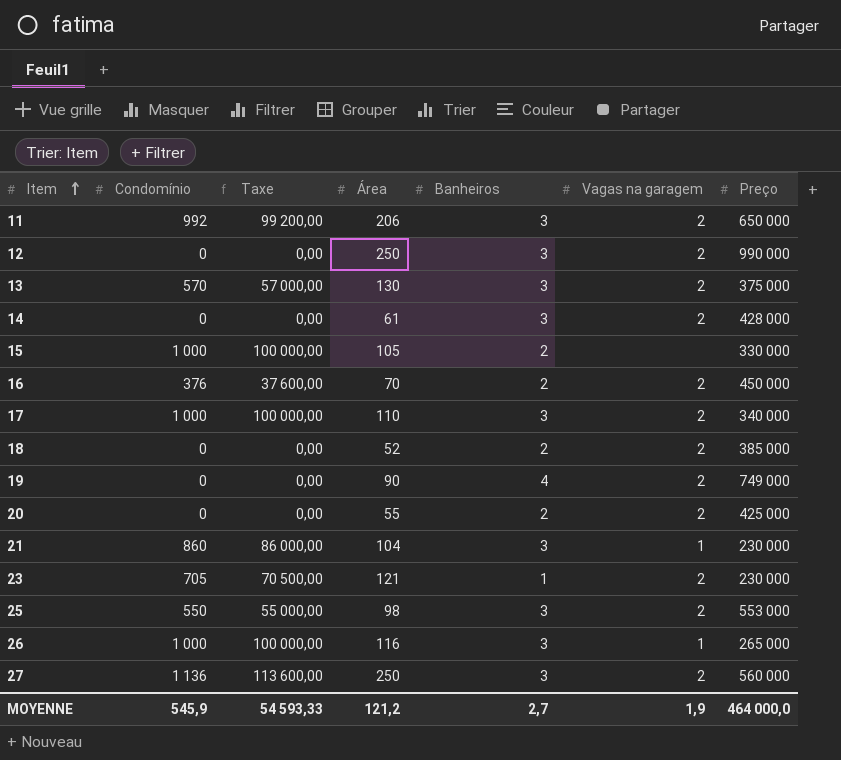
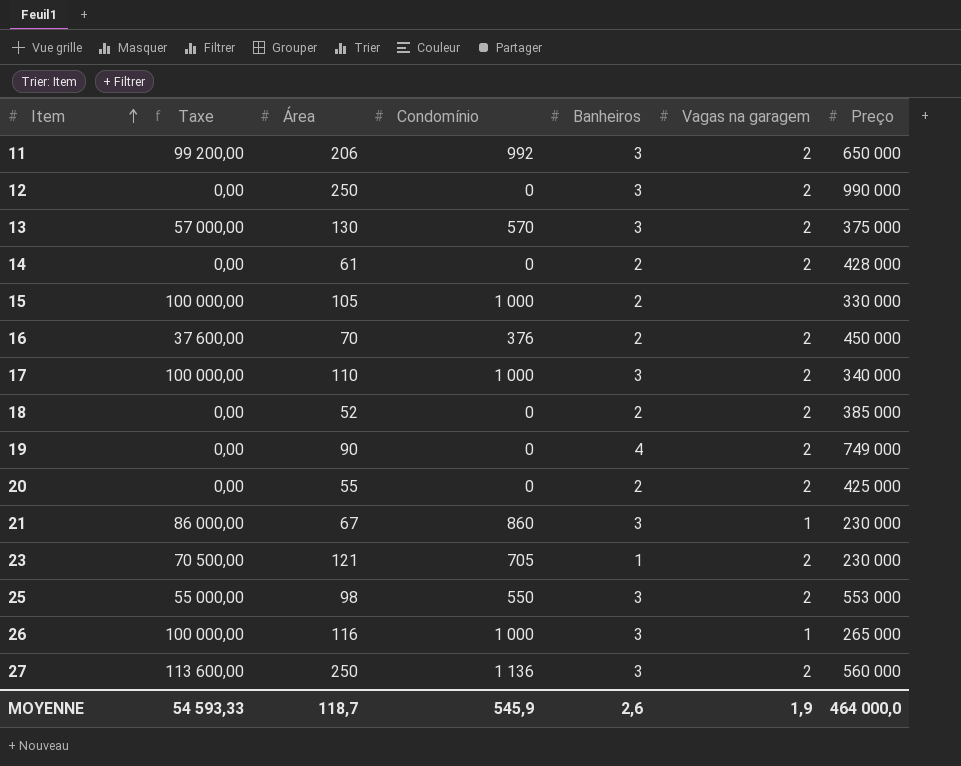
column Condomínio | position: 2 -> 4
14 | Banheiros: 3 -> 2
21 | Área: 104 -> 67
MOYENNE | Área: 121,2 -> 118,7
MOYENNE | Banheiros: 2,7 -> 2,6

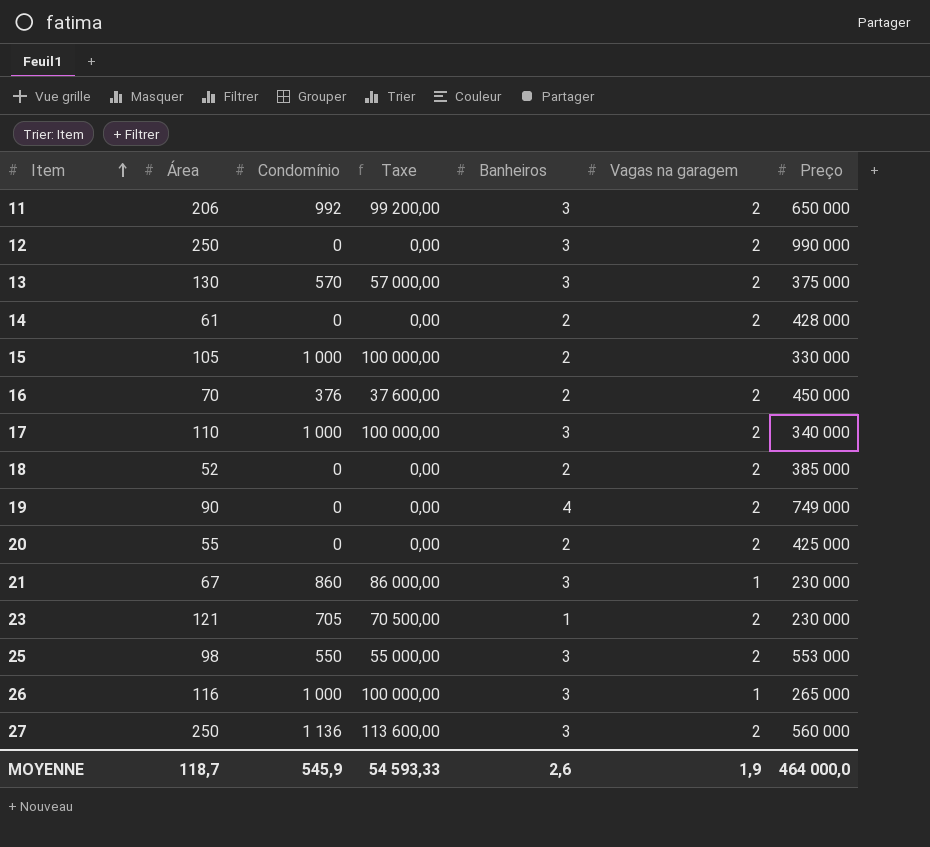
column Taxe | position: 2 -> 4

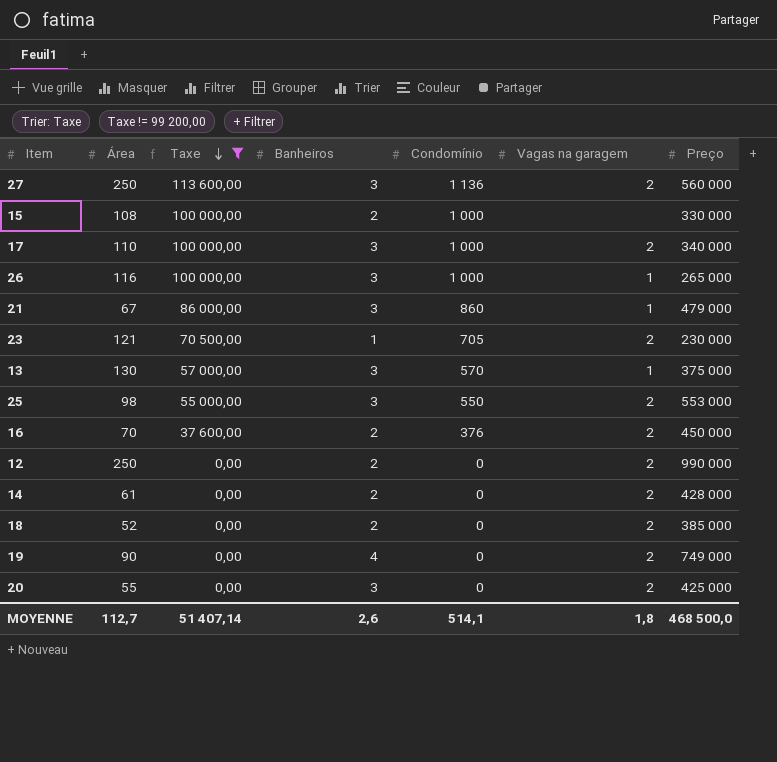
filter: none -> Taxe != 99 200,00
row order: Item ascending -> Taxe descending
column Condomínio | position: 3 -> 5
15 | Área: 105 -> 108
21 | Preço: 230 000 -> 479 000
13 | Vagas na garagem: 2 -> 1
12 | Banheiros: 3 -> 2
20 | Banheiros: 2 -> 3
MOYENNE | Área: 118,7 -> 112,7
MOYENNE | Taxe: 54 593,33 -> 51 407,14
MOYENNE | Condomínio: 545,9 -> 514,1
MOYENNE | Vagas na garagem: 1,9 -> 1,8
MOYENNE | Preço: 464 000,0 -> 468 500,0

